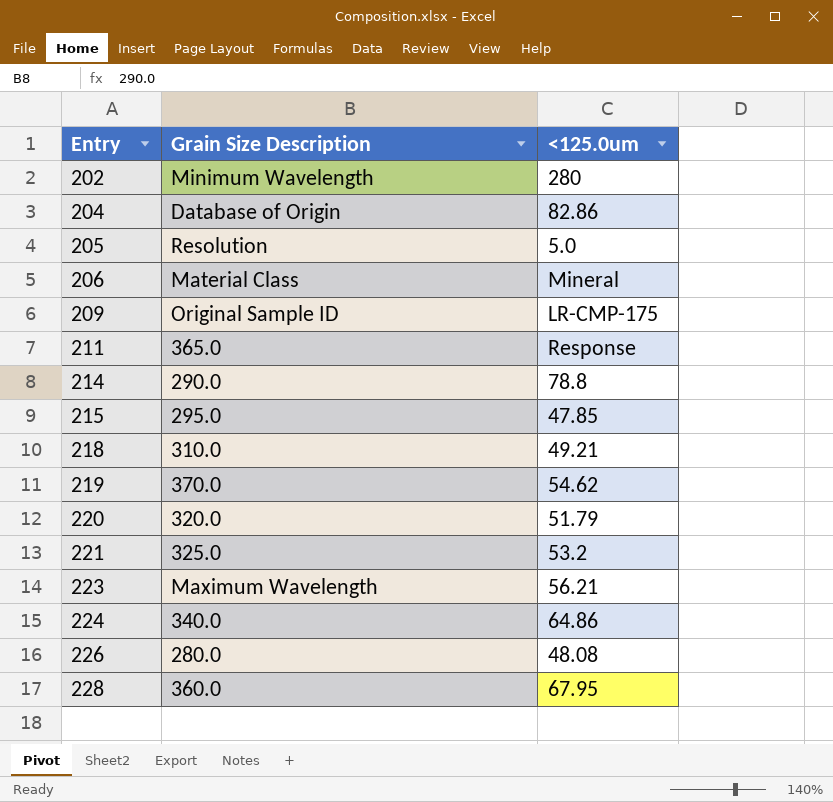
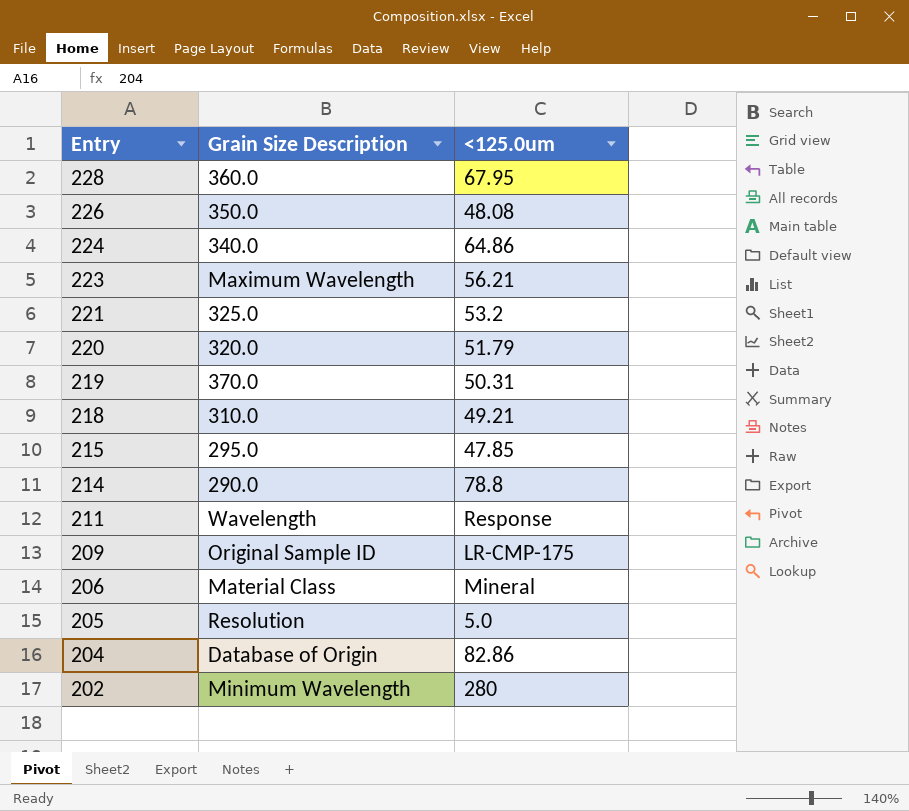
row order: Entry ascending -> Entry descending
226 | Grain Size Description: 280.0 -> 350.0
219 | <125.0um: 54.62 -> 50.31
211 | Grain Size Description: 365.0 -> Wavelength

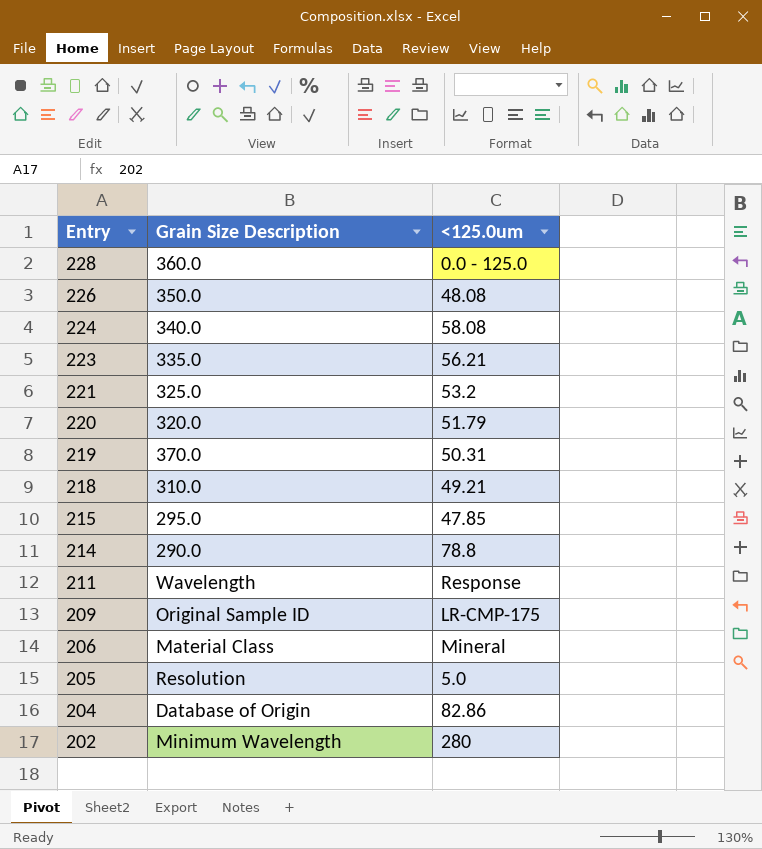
228 | <125.0um: 67.95 -> 0.0 - 125.0
224 | <125.0um: 64.86 -> 58.08
223 | Grain Size Description: Maximum Wavelength -> 335.0

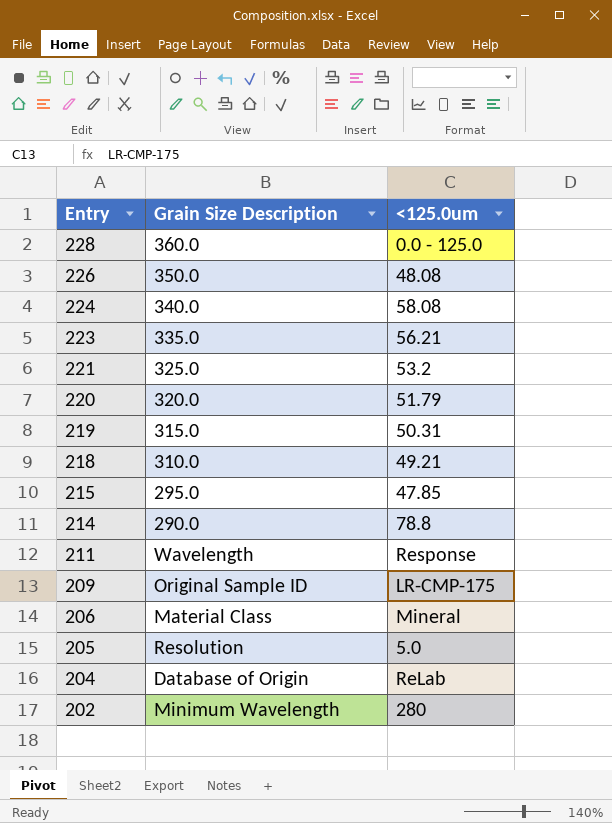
219 | Grain Size Description: 370.0 -> 315.0
204 | <125.0um: 82.86 -> ReLab

